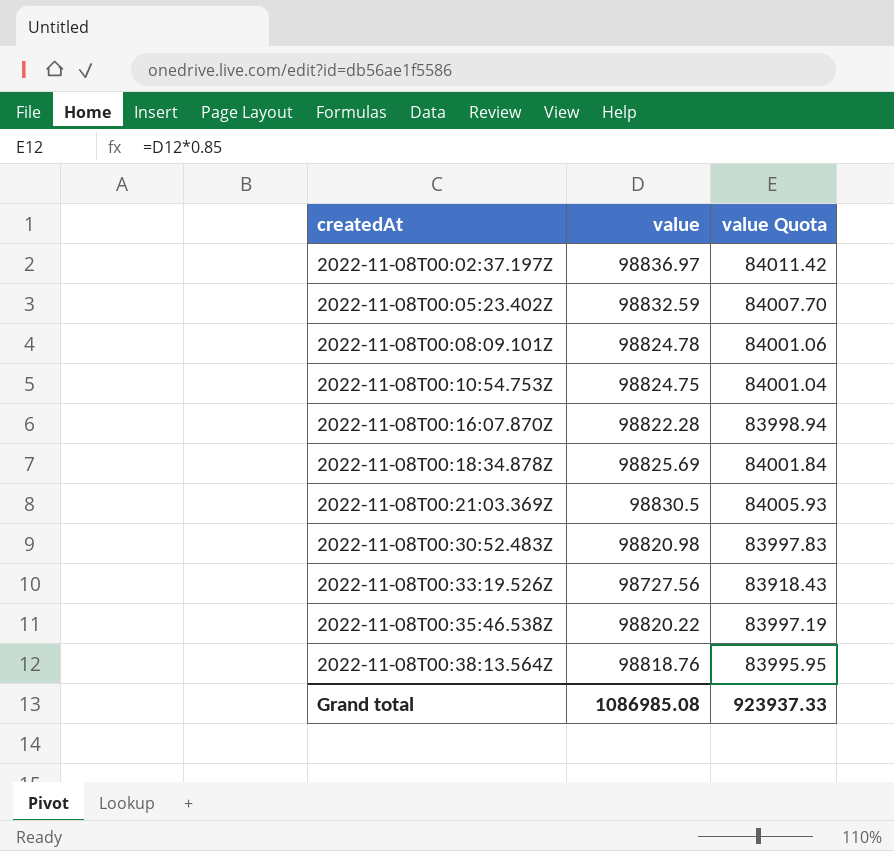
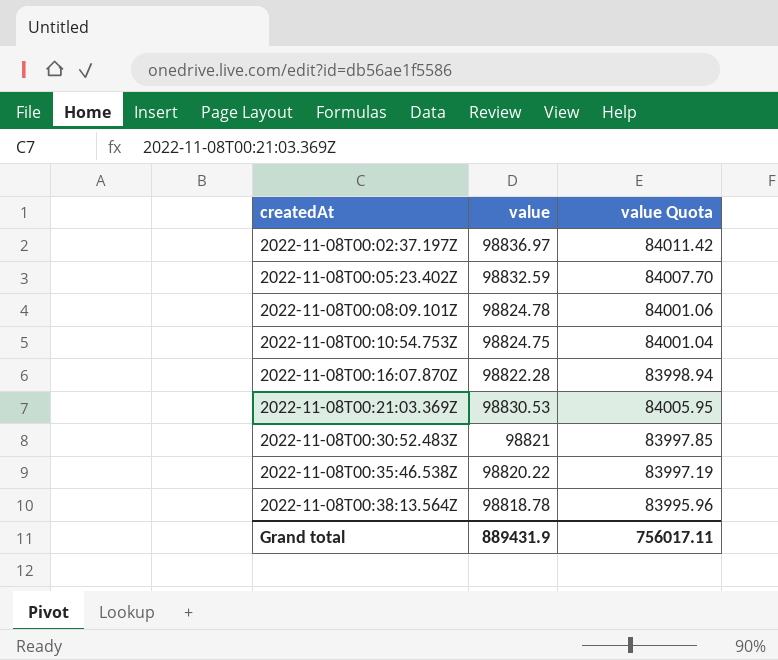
row 2022-11-08T00:18:34.878Z: 98825.69 | 84001.84 -> none
row 2022-11-08T00:33:19.526Z: 98727.56 | 83918.43 -> none
2022-11-08T00:21:03.369Z | value: 98830.5 -> 98830.53
2022-11-08T00:21:03.369Z | value Quota: 84005.93 -> 84005.95
2022-11-08T00:30:52.483Z | value: 98820.98 -> 98821
2022-11-08T00:30:52.483Z | value Quota: 83997.83 -> 83997.85
2022-11-08T00:38:13.564Z | value: 98818.76 -> 98818.78
2022-11-08T00:38:13.564Z | value Quota: 83995.95 -> 83995.96
Grand total | value: 1086985.08 -> 889431.9
Grand total | value Quota: 923937.33 -> 756017.11

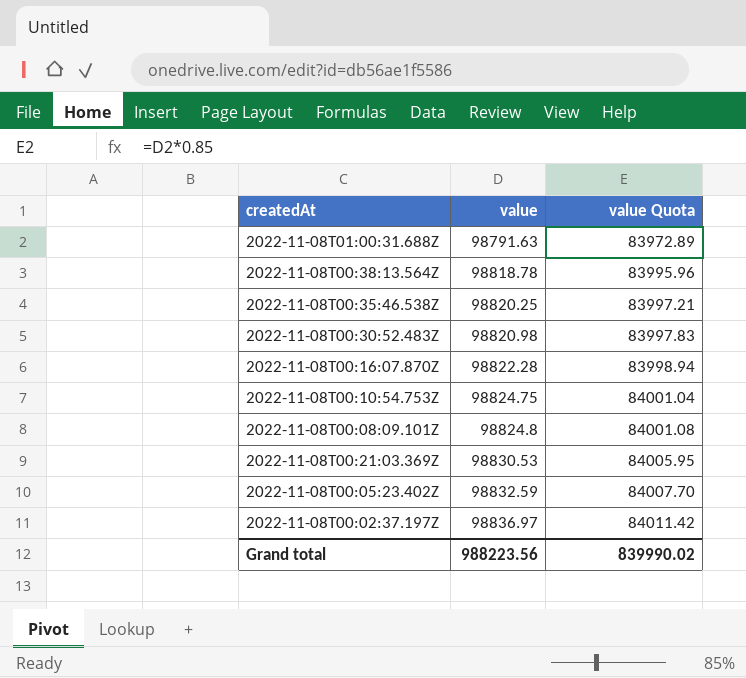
row order: createdAt ascending -> value ascending
row 2022-11-08T01:00:31.688Z: none -> 98791.63 | 83972.89
2022-11-08T00:35:46.538Z | value: 98820.22 -> 98820.25
2022-11-08T00:35:46.538Z | value Quota: 83997.19 -> 83997.21
2022-11-08T00:30:52.483Z | value: 98821 -> 98820.98
2022-11-08T00:30:52.483Z | value Quota: 83997.85 -> 83997.83
2022-11-08T00:08:09.101Z | value: 98824.78 -> 98824.8
2022-11-08T00:08:09.101Z | value Quota: 84001.06 -> 84001.08
Grand total | value: 889431.9 -> 988223.56
Grand total | value Quota: 756017.11 -> 839990.02

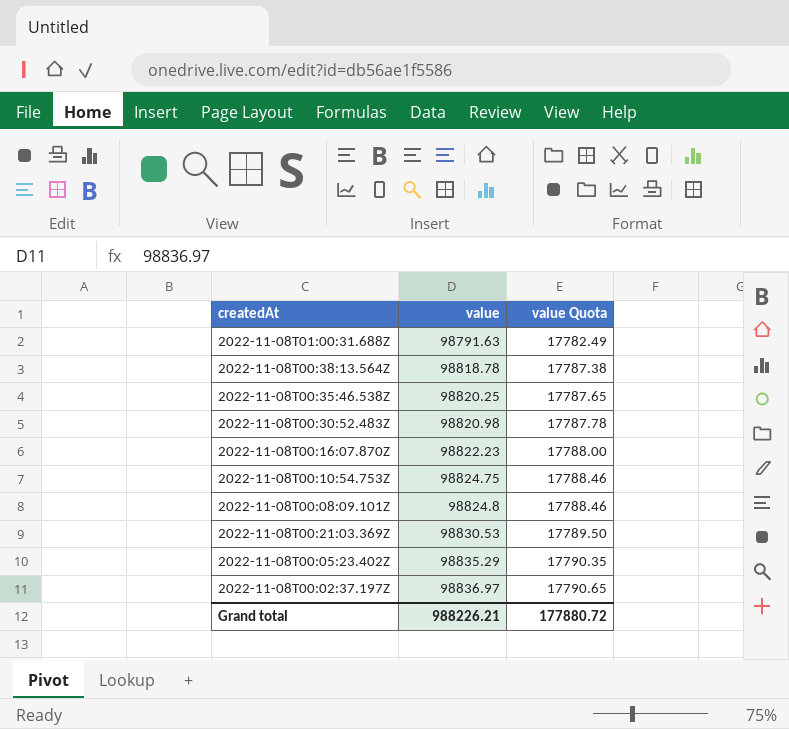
column value Quota | formula: [value] * 0.85 -> [value] * 0.18
2022-11-08T00:16:07.870Z | value: 98822.28 -> 98822.23
2022-11-08T00:05:23.402Z | value: 98832.59 -> 98835.29
Grand total | value: 988223.56 -> 988226.21
Grand total | value Quota: 839990.02 -> 177880.72

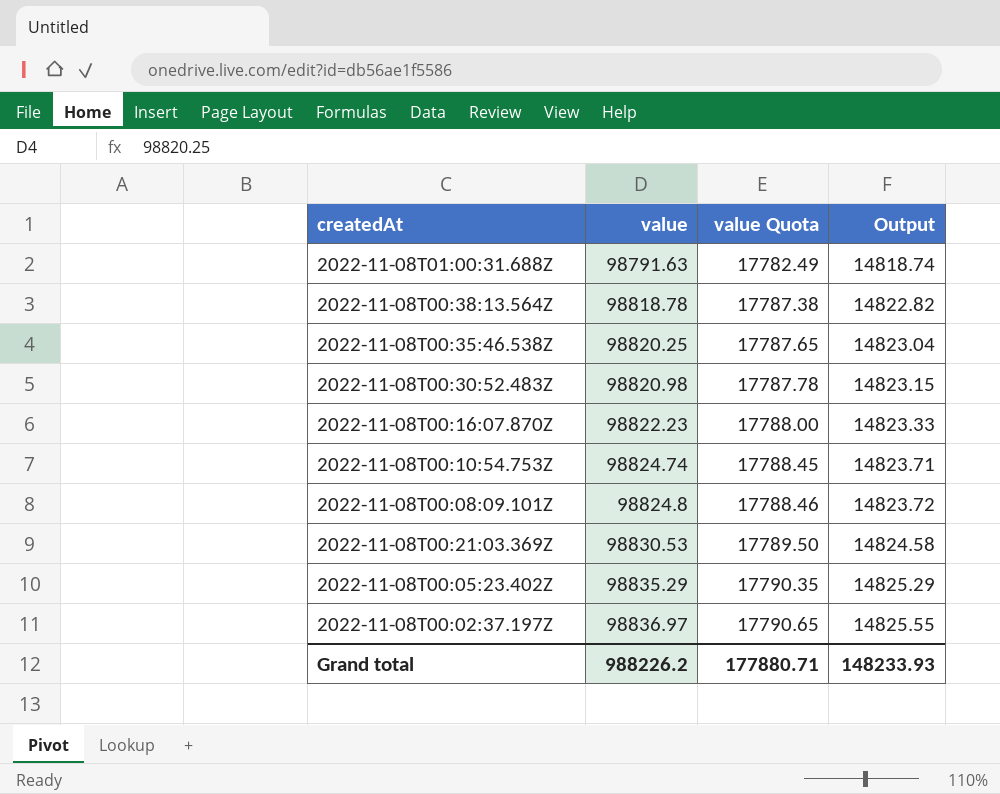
column Output | formula: none -> [value] * 0.15
2022-11-08T00:10:54.753Z | value: 98824.75 -> 98824.74
2022-11-08T00:10:54.753Z | value Quota: 17788.46 -> 17788.45
Grand total | value: 988226.21 -> 988226.2
Grand total | value Quota: 177880.72 -> 177880.71

